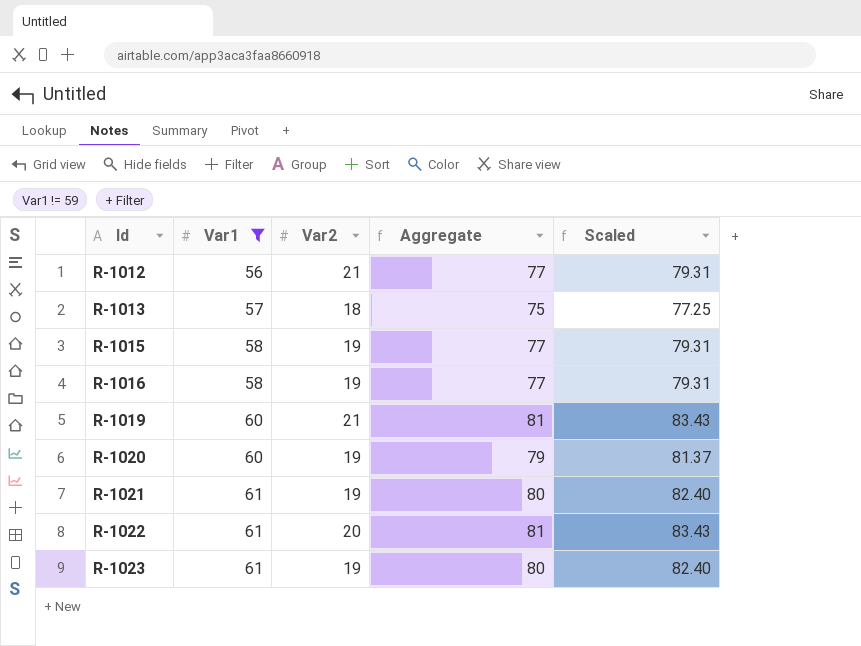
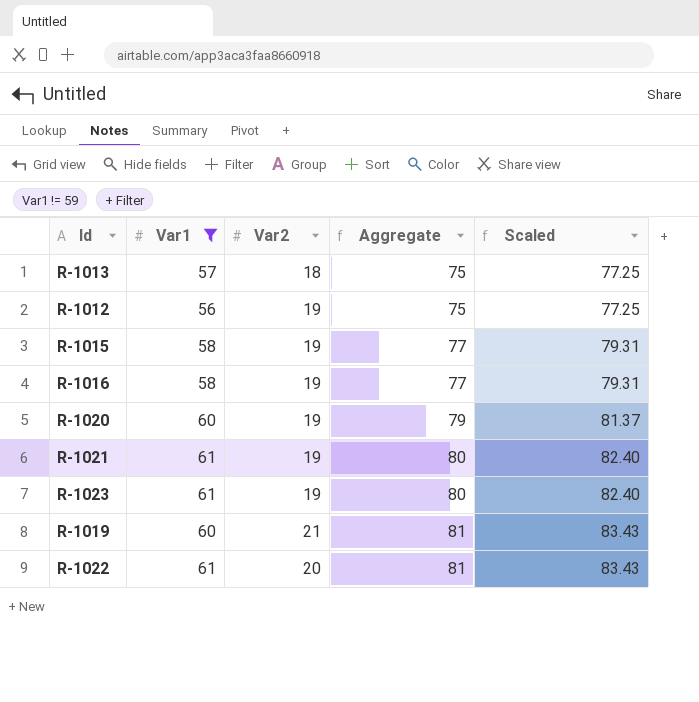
row order: Id ascending -> Aggregate ascending
R-1012 | Var2: 21 -> 19
R-1012 | Aggregate: 77 -> 75
R-1012 | Scaled: 79.31 -> 77.25

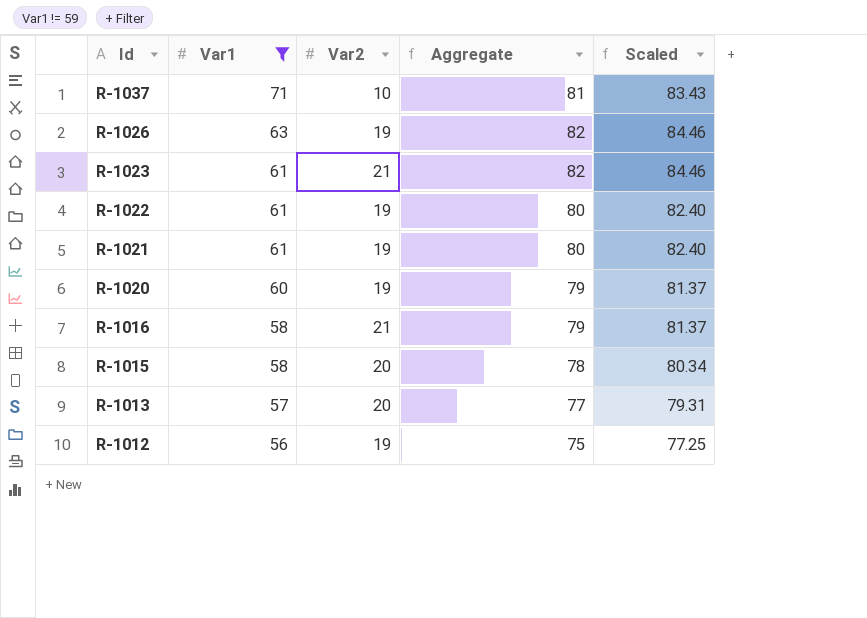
row order: Aggregate ascending -> Id descending
row R-1019: 60 | 21 | 81 | 83.43 -> none
row R-1037: none -> 71 | 10 | 81 | 83.43
row R-1026: none -> 63 | 19 | 82 | 84.46
R-1023 | Var2: 19 -> 21
R-1023 | Aggregate: 80 -> 82
R-1023 | Scaled: 82.40 -> 84.46
R-1022 | Var2: 20 -> 19
R-1022 | Aggregate: 81 -> 80
R-1022 | Scaled: 83.43 -> 82.40
R-1016 | Var2: 19 -> 21
R-1016 | Aggregate: 77 -> 79
R-1016 | Scaled: 79.31 -> 81.37
R-1015 | Var2: 19 -> 20
R-1015 | Aggregate: 77 -> 78
R-1015 | Scaled: 79.31 -> 80.34
R-1013 | Var2: 18 -> 20
R-1013 | Aggregate: 75 -> 77
R-1013 | Scaled: 77.25 -> 79.31

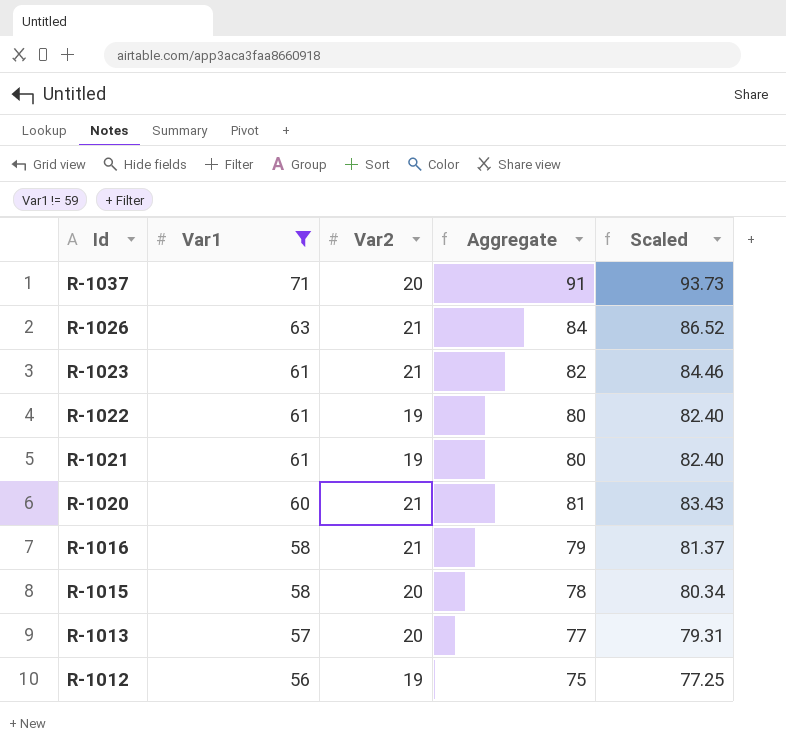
R-1037 | Var2: 10 -> 20
R-1037 | Aggregate: 81 -> 91
R-1037 | Scaled: 83.43 -> 93.73
R-1026 | Var2: 19 -> 21
R-1026 | Aggregate: 82 -> 84
R-1026 | Scaled: 84.46 -> 86.52
R-1020 | Var2: 19 -> 21
R-1020 | Aggregate: 79 -> 81
R-1020 | Scaled: 81.37 -> 83.43

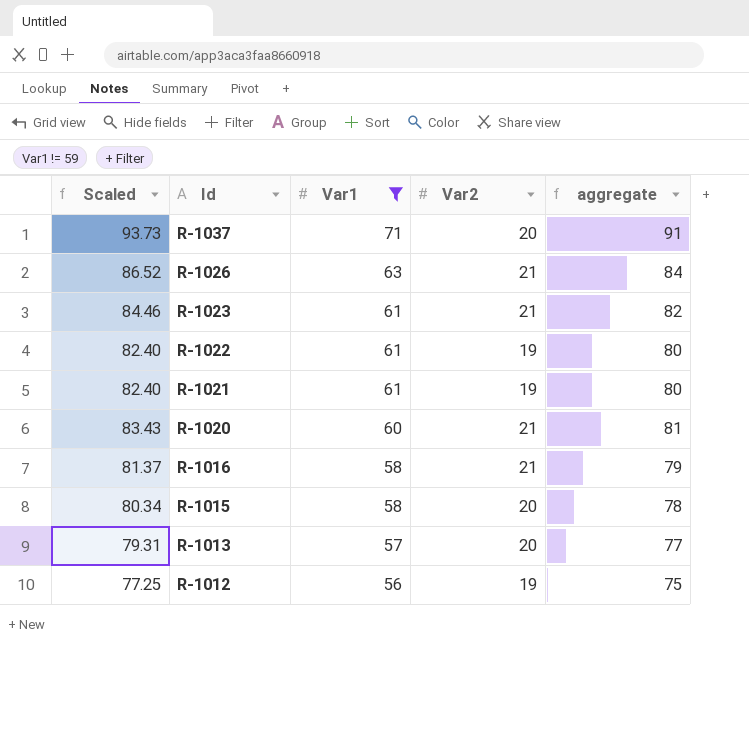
column Scaled | position: 5 -> 1
column name: Aggregate -> aggregate

